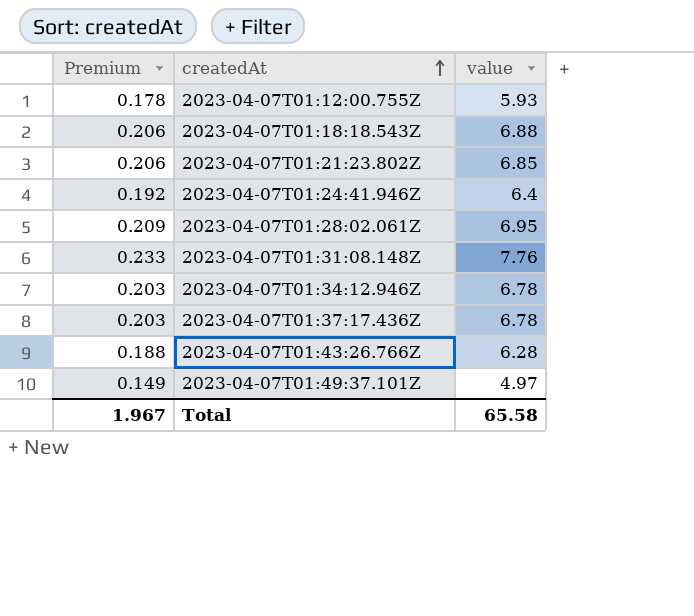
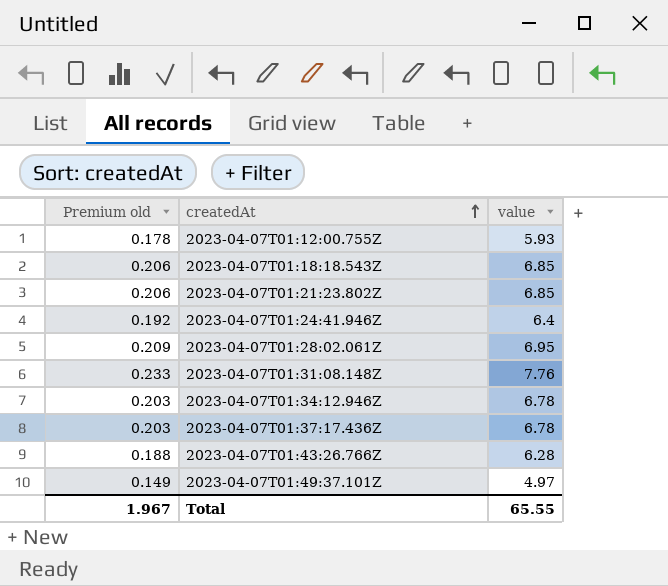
column name: Premium -> Premium old
2023-04-07T01:18:18.543Z | value: 6.88 -> 6.85
Total | value: 65.58 -> 65.55

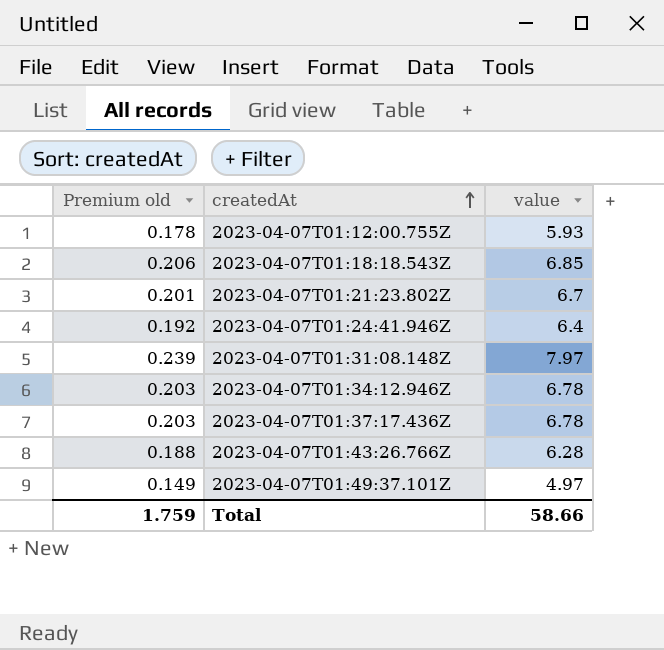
row 2023-04-07T01:28:02.061Z: 0.209 | 6.95 -> none
2023-04-07T01:21:23.802Z | Premium old: 0.206 -> 0.201
2023-04-07T01:21:23.802Z | value: 6.85 -> 6.7
2023-04-07T01:31:08.148Z | Premium old: 0.233 -> 0.239
2023-04-07T01:31:08.148Z | value: 7.76 -> 7.97
Total | Premium old: 1.967 -> 1.759
Total | value: 65.55 -> 58.66

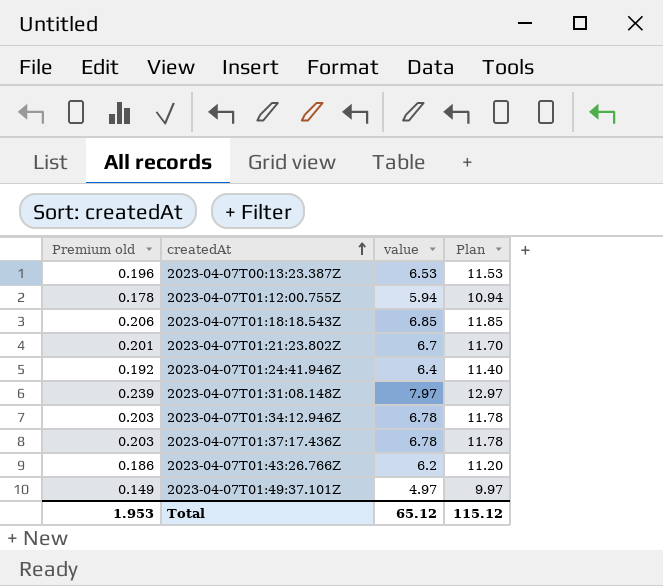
column Plan | formula: none -> [value] + 5
row 2023-04-07T00:13:23.387Z: none -> 0.196 | 6.53 | 11.53
2023-04-07T01:12:00.755Z | value: 5.93 -> 5.94
2023-04-07T01:43:26.766Z | Premium old: 0.188 -> 0.186
2023-04-07T01:43:26.766Z | value: 6.28 -> 6.2
Total | Premium old: 1.759 -> 1.953
Total | value: 58.66 -> 65.12

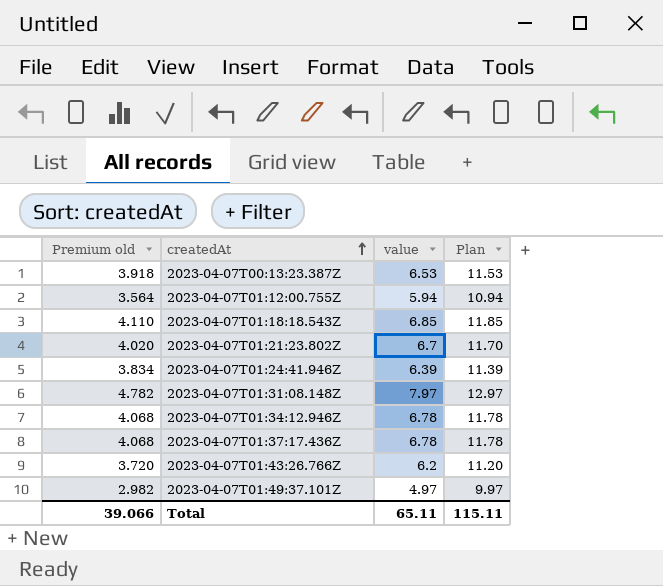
column Premium old | formula: [value] * 0.03 -> [value] * 0.6
2023-04-07T01:24:41.946Z | value: 6.4 -> 6.39
2023-04-07T01:24:41.946Z | Plan: 11.40 -> 11.39
Total | Premium old: 1.953 -> 39.066
Total | value: 65.12 -> 65.11
Total | Plan: 115.12 -> 115.11

